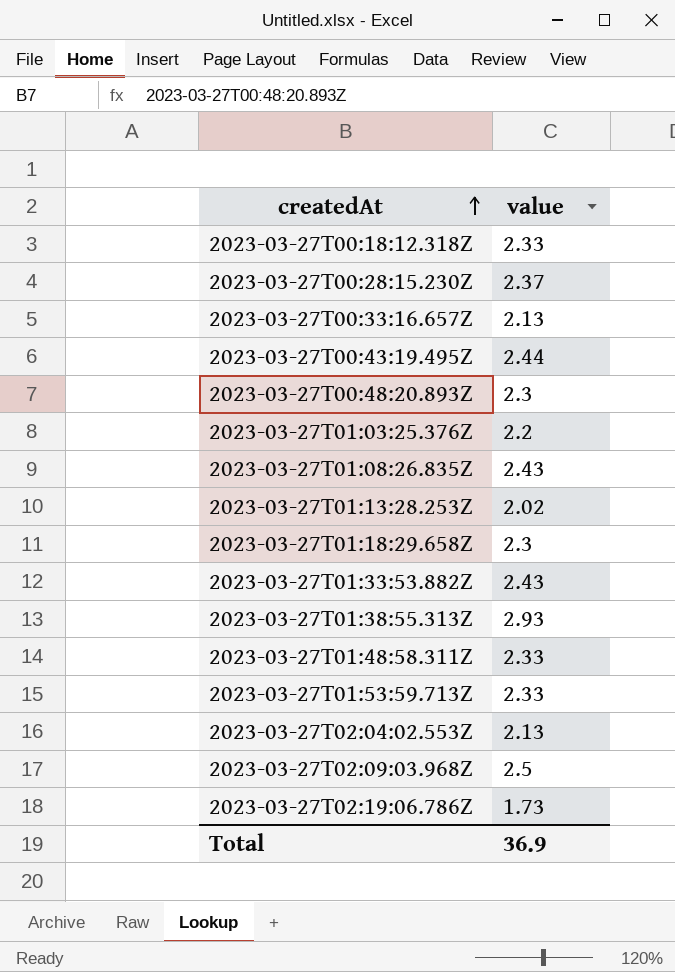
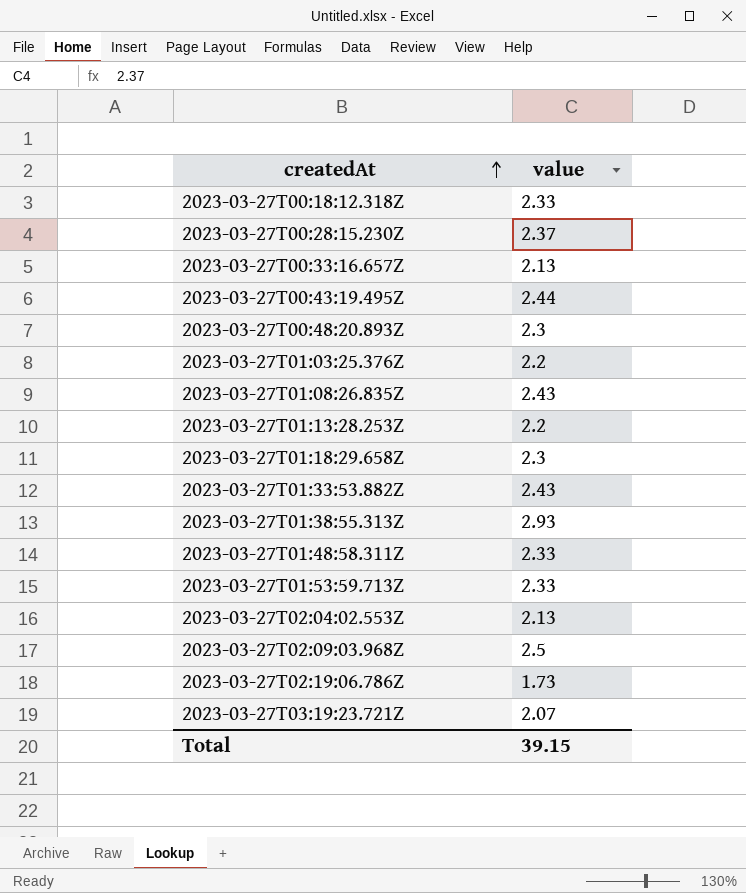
2023-03-27T01:13:28.253Z | value: 2.02 -> 2.2
row 2023-03-27T03:19:23.721Z: none -> 2.07
Total | value: 36.9 -> 39.15

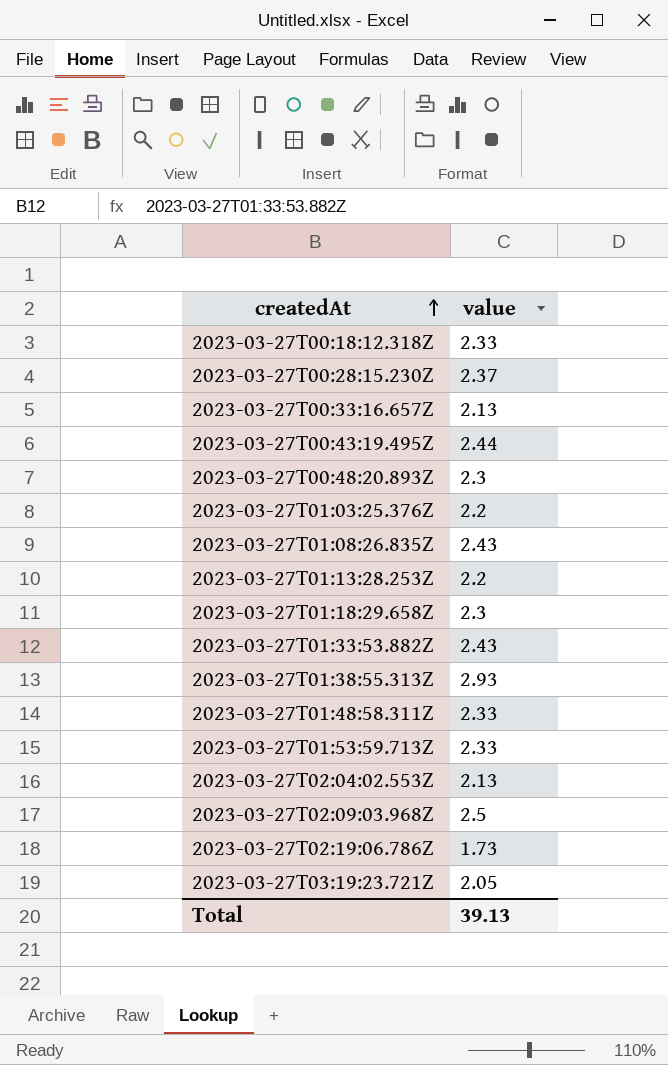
2023-03-27T03:19:23.721Z | value: 2.07 -> 2.05
Total | value: 39.15 -> 39.13

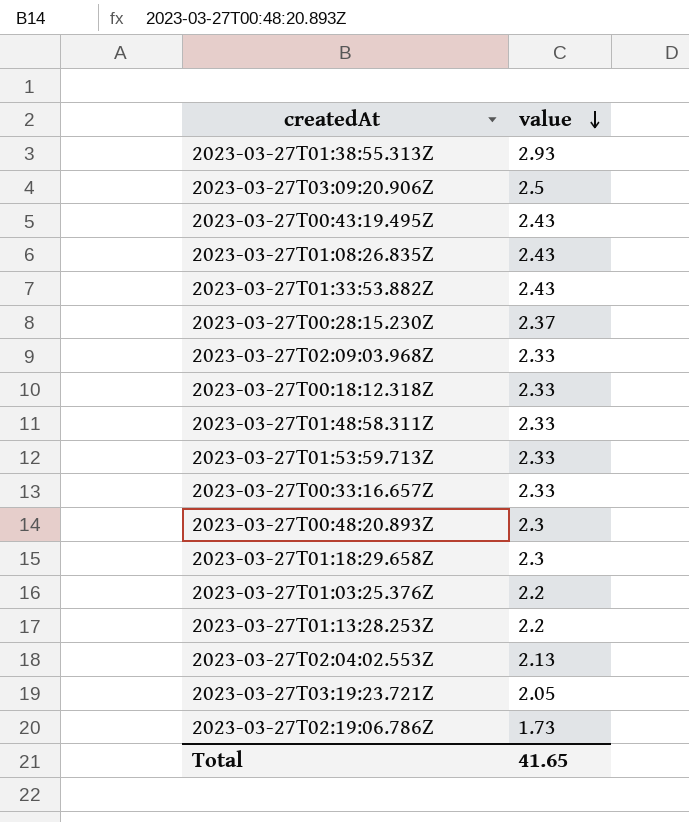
row order: createdAt ascending -> value descending
row 2023-03-27T03:09:20.906Z: none -> 2.5
2023-03-27T00:43:19.495Z | value: 2.44 -> 2.43
2023-03-27T02:09:03.968Z | value: 2.5 -> 2.33
2023-03-27T00:33:16.657Z | value: 2.13 -> 2.33
Total | value: 39.13 -> 41.65

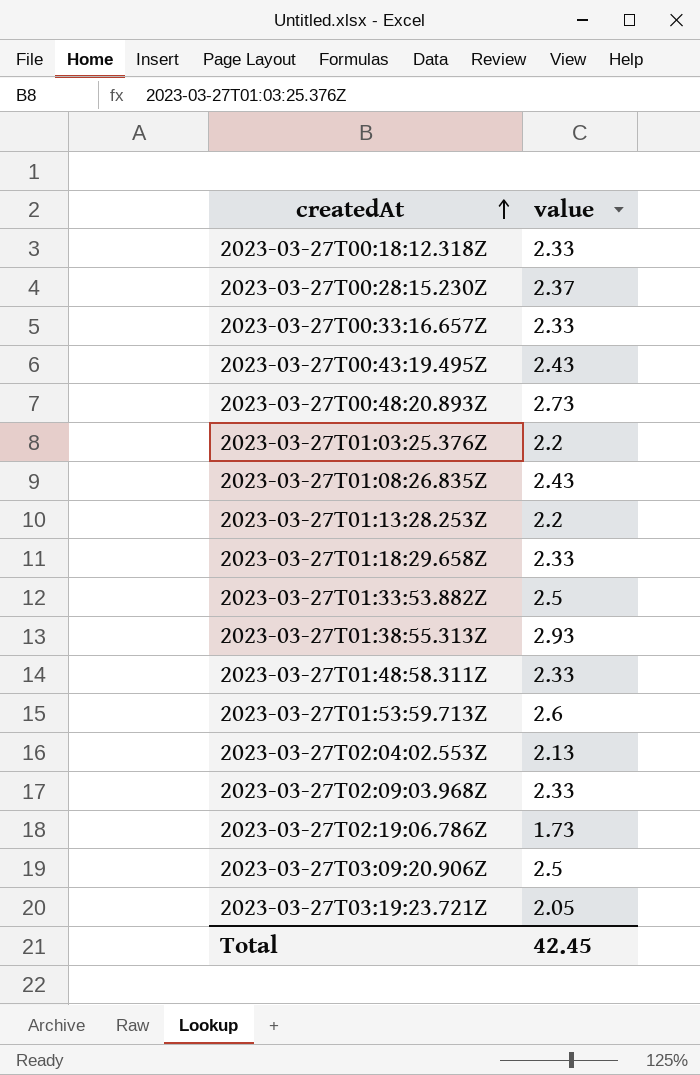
row order: value descending -> createdAt ascending
2023-03-27T00:48:20.893Z | value: 2.3 -> 2.73
2023-03-27T01:18:29.658Z | value: 2.3 -> 2.33
2023-03-27T01:33:53.882Z | value: 2.43 -> 2.5
2023-03-27T01:53:59.713Z | value: 2.33 -> 2.6
Total | value: 41.65 -> 42.45

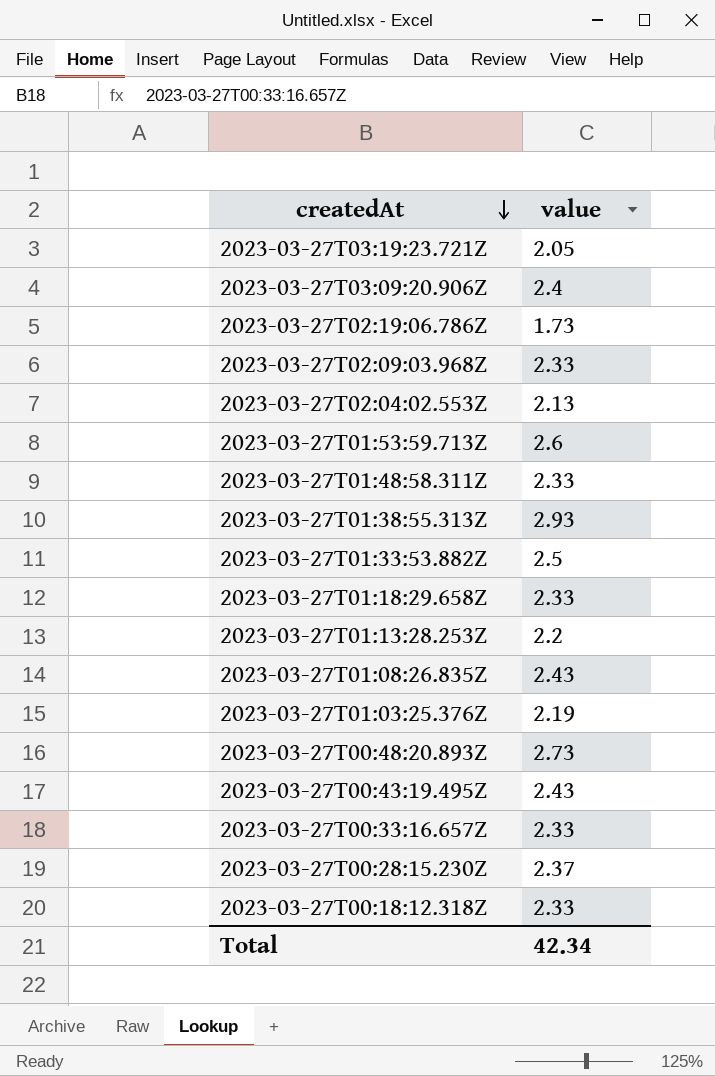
row order: createdAt ascending -> createdAt descending
2023-03-27T03:09:20.906Z | value: 2.5 -> 2.4
2023-03-27T01:03:25.376Z | value: 2.2 -> 2.19
Total | value: 42.45 -> 42.34

